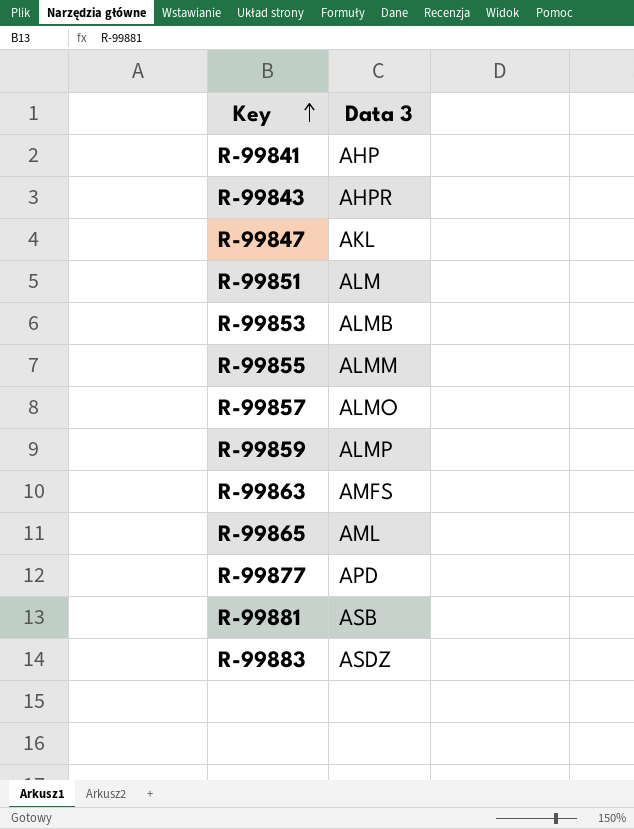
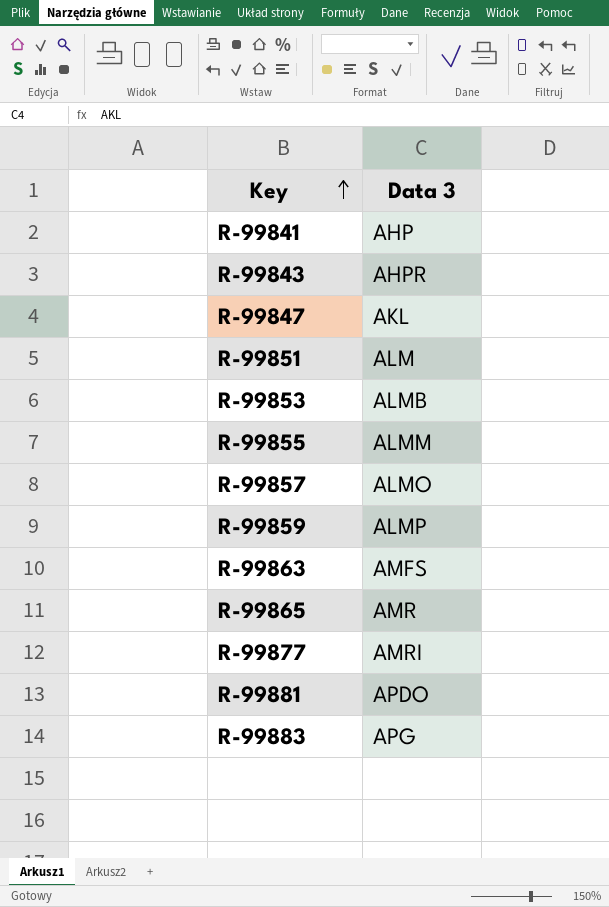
R-99865 | Data 3: AML -> AMR
R-99877 | Data 3: APD -> AMRI
R-99881 | Data 3: ASB -> APDO
R-99883 | Data 3: ASDZ -> APG

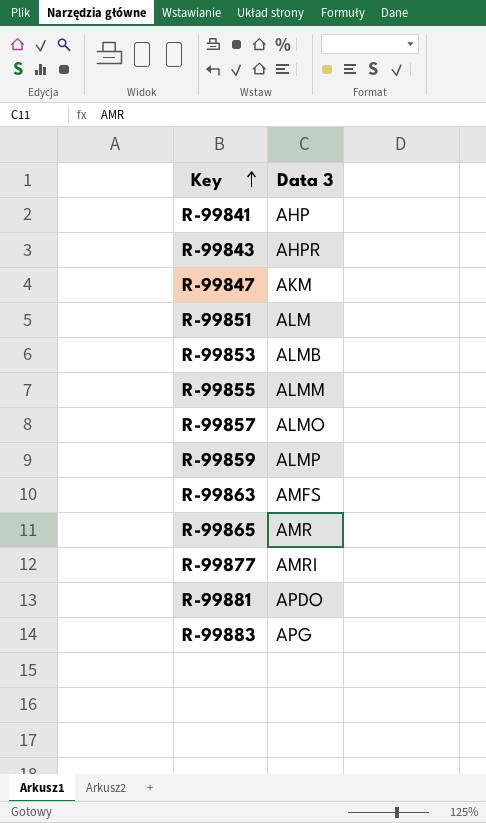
R-99847 | Data 3: AKL -> AKM

